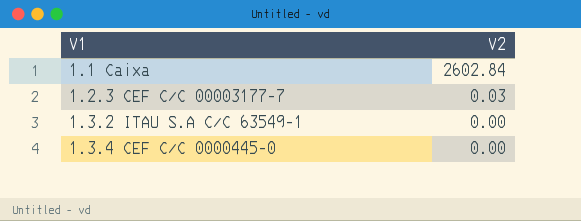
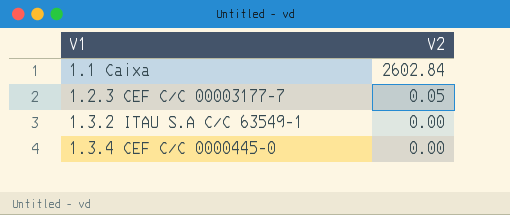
1.2.3 CEF C/C 00003177-7 | V2: 0.03 -> 0.05

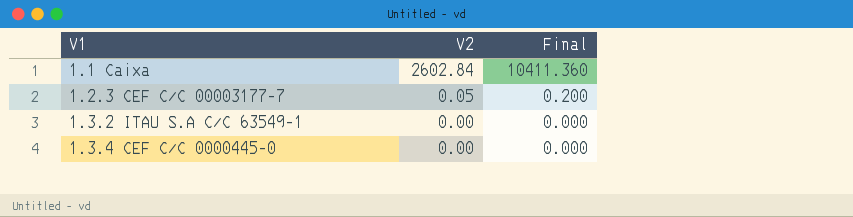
column Final | formula: none -> [V2] * 4

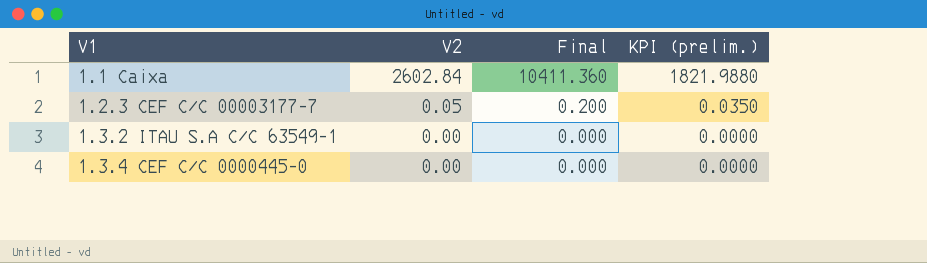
column KPI (prelim.) | formula: none -> [V2] * 0.7

